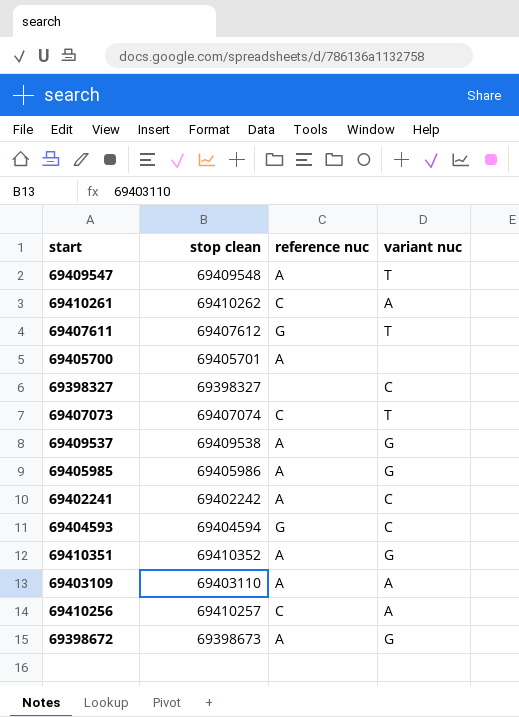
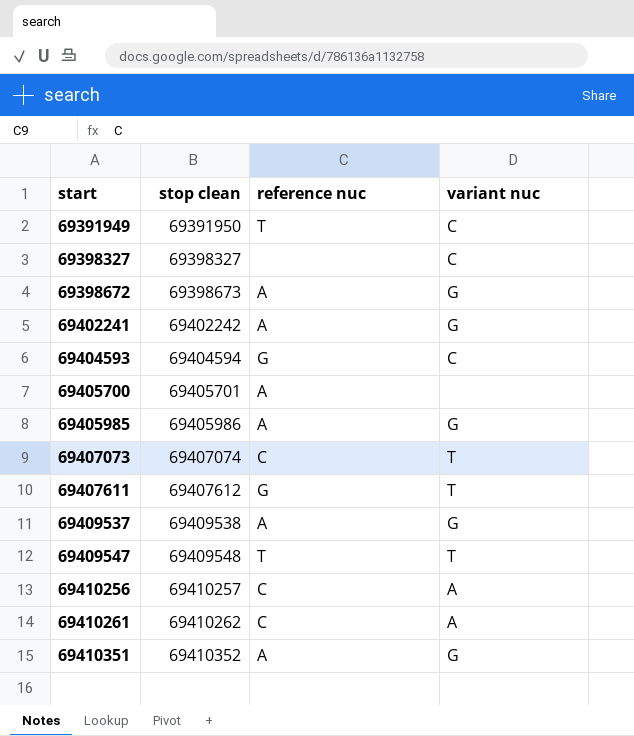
row order: none -> start ascending
row 69403109: 69403110 | A | A -> none
row 69391949: none -> 69391950 | T | C
69402241 | variant nuc: C -> G
69409547 | reference nuc: A -> T

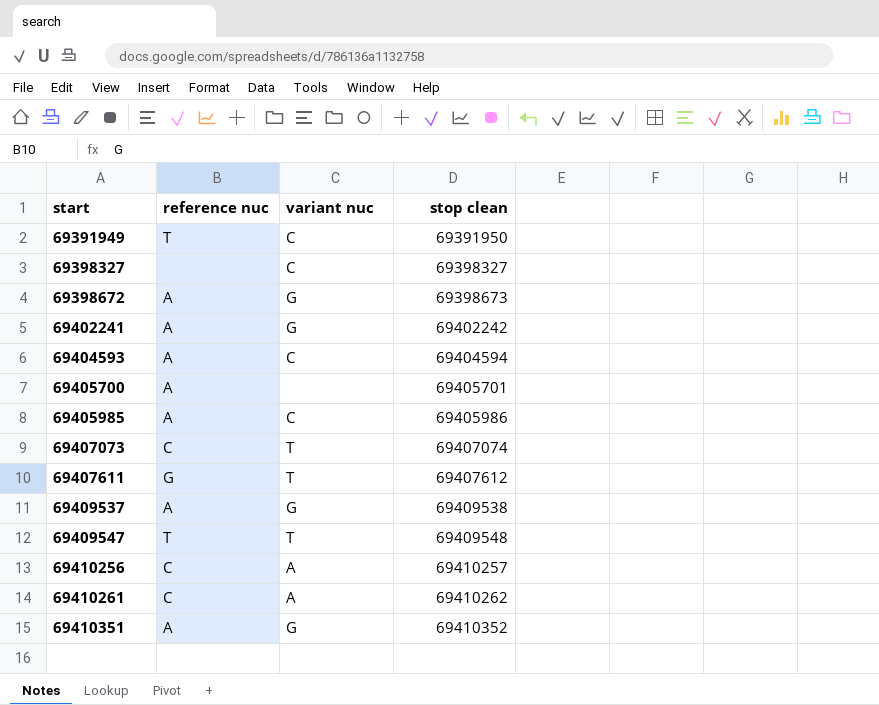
column stop clean | position: 2 -> 4
69404593 | reference nuc: G -> A
69405985 | variant nuc: G -> C

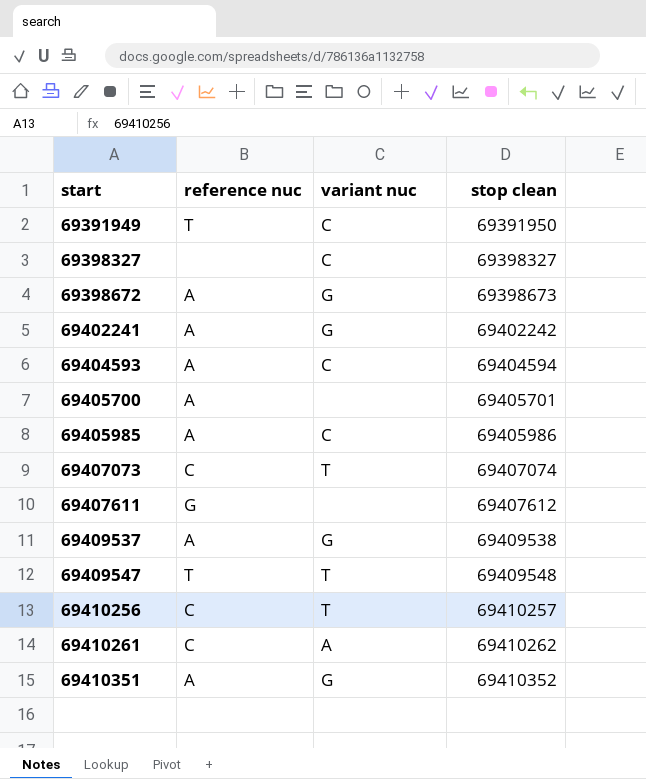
69407611 | variant nuc: T -> none
69410256 | variant nuc: A -> T

